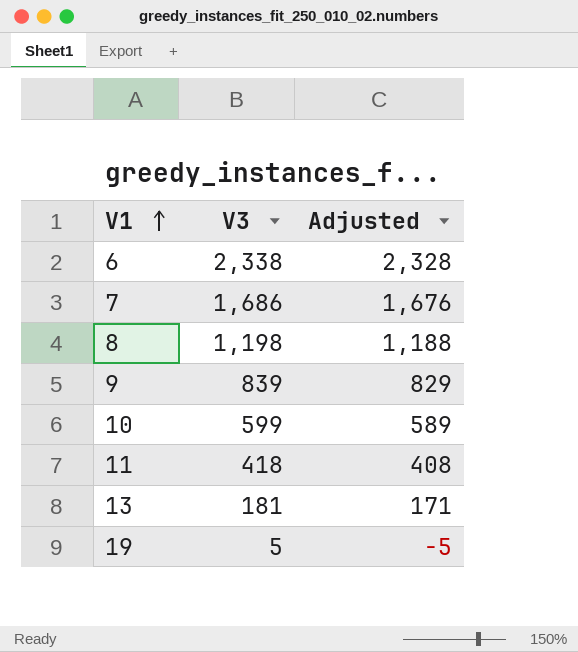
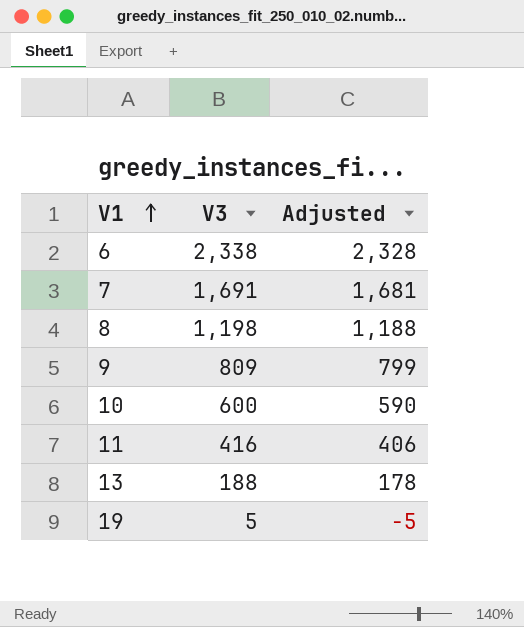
7 | V3: 1,686 -> 1,691
7 | Adjusted: 1,676 -> 1,681
9 | V3: 839 -> 809
9 | Adjusted: 829 -> 799
10 | V3: 599 -> 600
10 | Adjusted: 589 -> 590
11 | V3: 418 -> 416
11 | Adjusted: 408 -> 406
13 | V3: 181 -> 188
13 | Adjusted: 171 -> 178

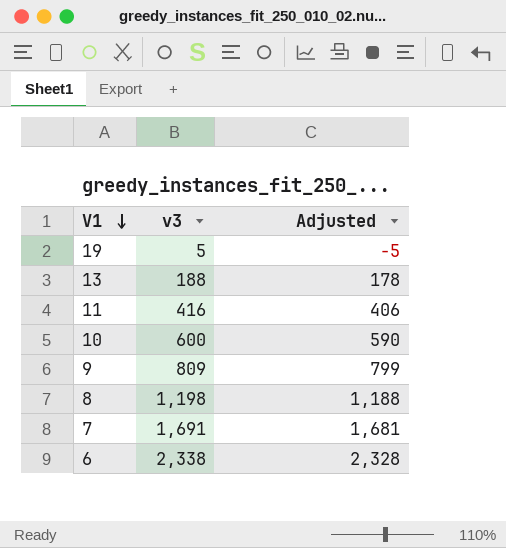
row order: V1 ascending -> V1 descending
column name: V3 -> v3

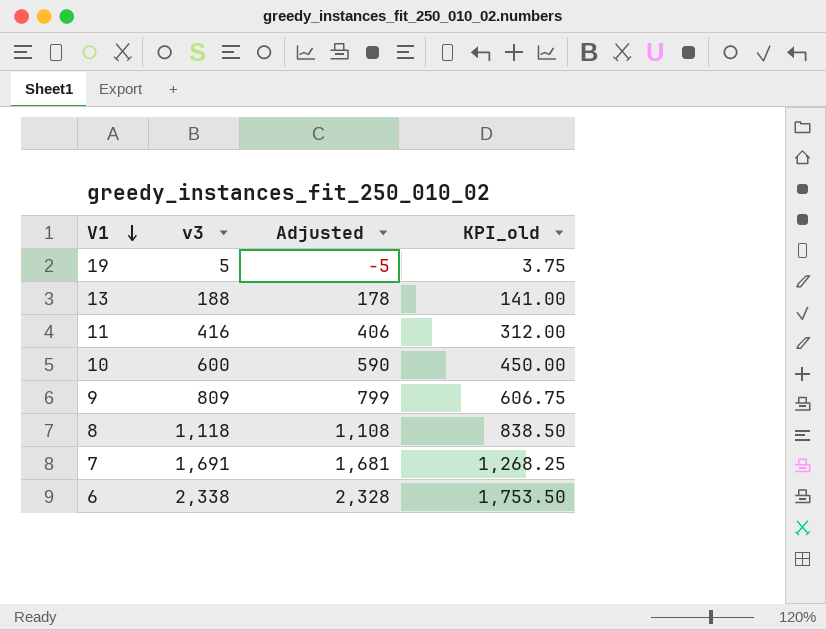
column KPI_old | formula: none -> [v3] * 0.75
8 | v3: 1,198 -> 1,118
8 | Adjusted: 1,188 -> 1,108

